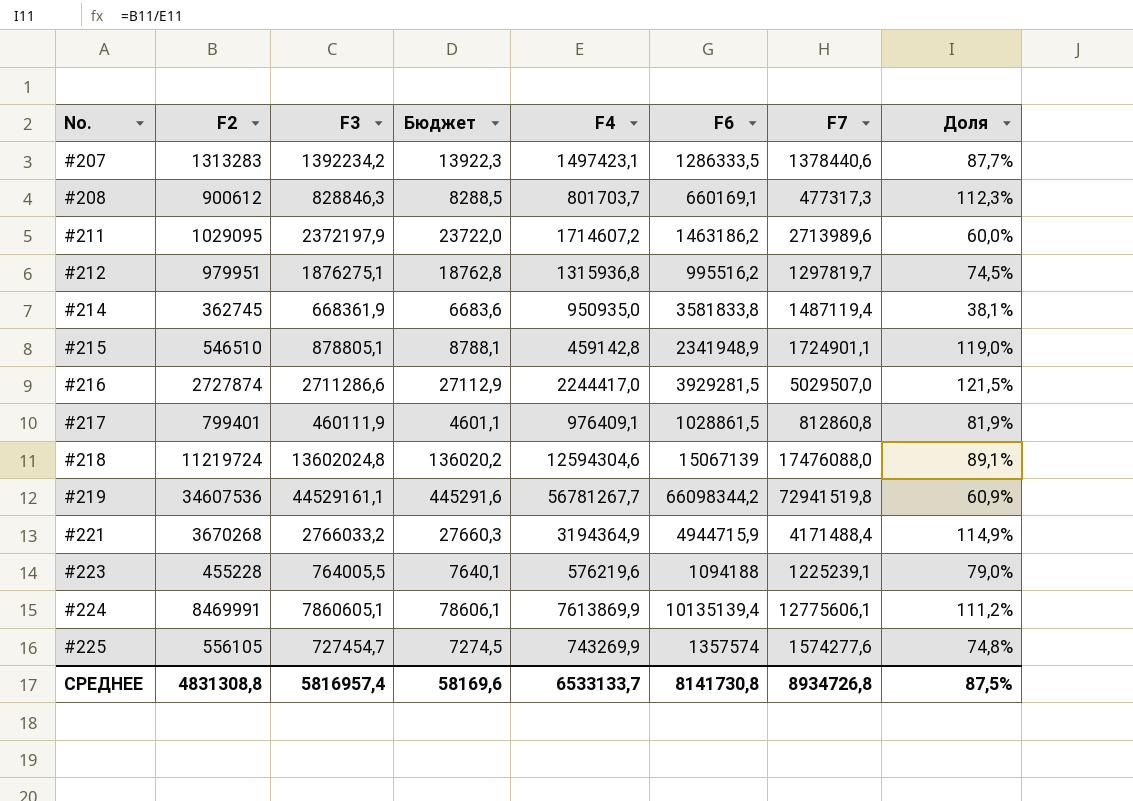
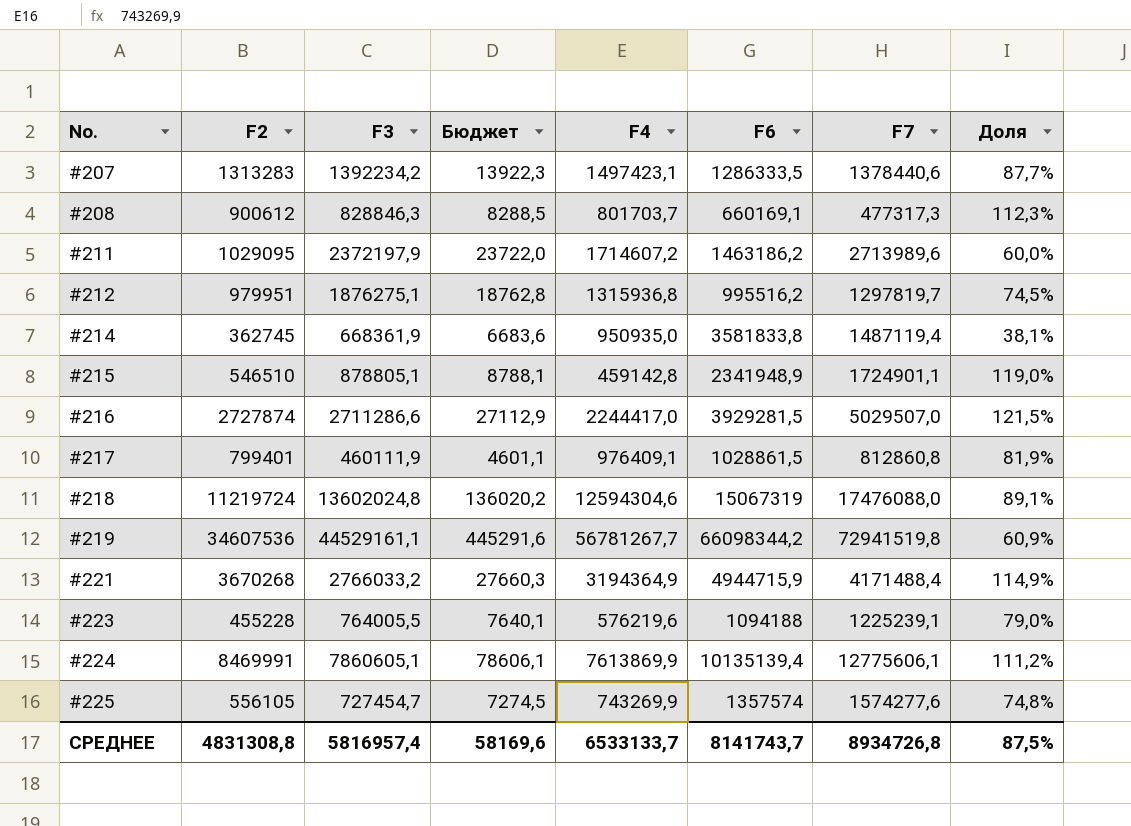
#218 | F6: 15067139 -> 15067319
СРЕДНЕЕ | F6: 8141730,8 -> 8141743,7

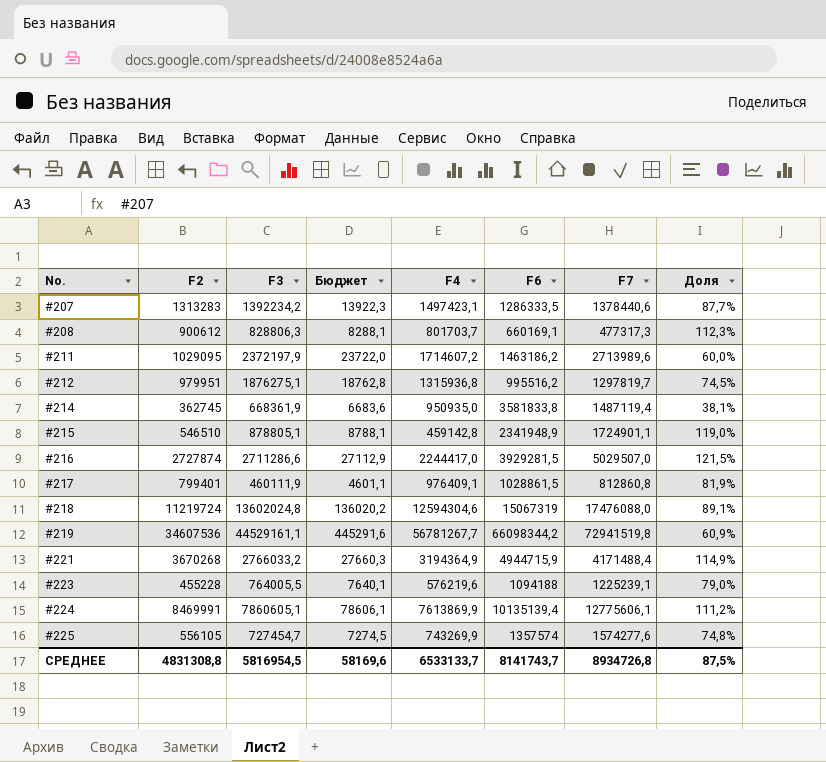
#208 | F3: 828846,3 -> 828806,3
#208 | Бюджет: 8288,5 -> 8288,1
СРЕДНЕЕ | F3: 5816957,4 -> 5816954,5

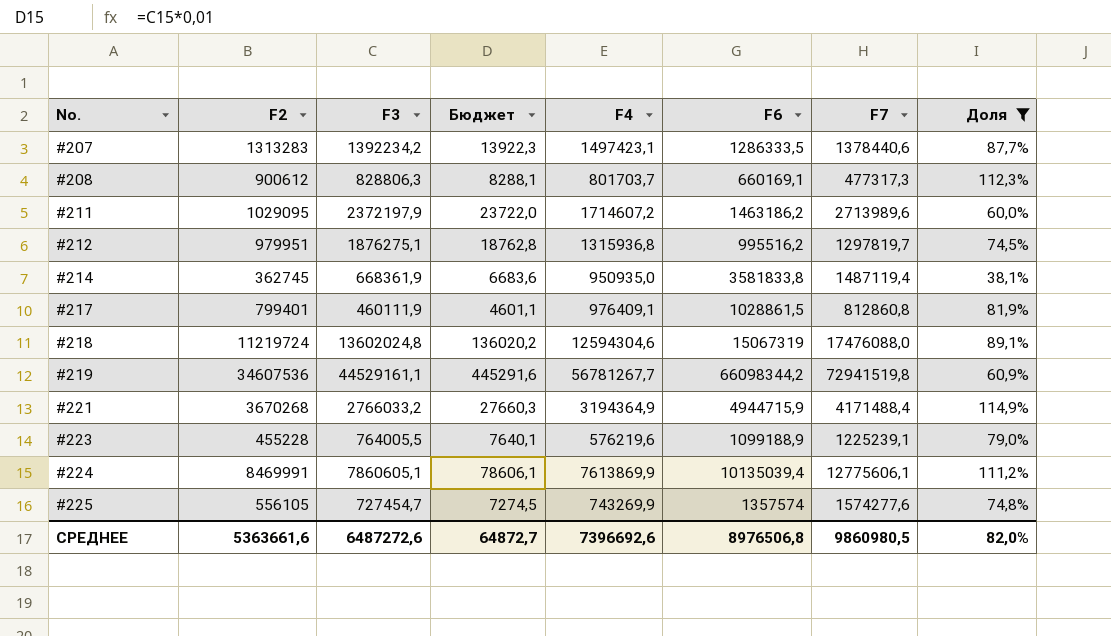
filter: none -> Доля <= 114,9%
#223 | F6: 1094188 -> 1099188,9
#224 | F6: 10135139,4 -> 10135039,4
СРЕДНЕЕ | F2: 4831308,8 -> 5363661,6
СРЕДНЕЕ | F3: 5816954,5 -> 6487272,6
СРЕДНЕЕ | Бюджет: 58169,6 -> 64872,7
СРЕДНЕЕ | F4: 6533133,7 -> 7396692,6
СРЕДНЕЕ | F6: 8141743,7 -> 8976506,8
СРЕДНЕЕ | F7: 8934726,8 -> 9860980,5
СРЕДНЕЕ | Доля: 87,5% -> 82,0%

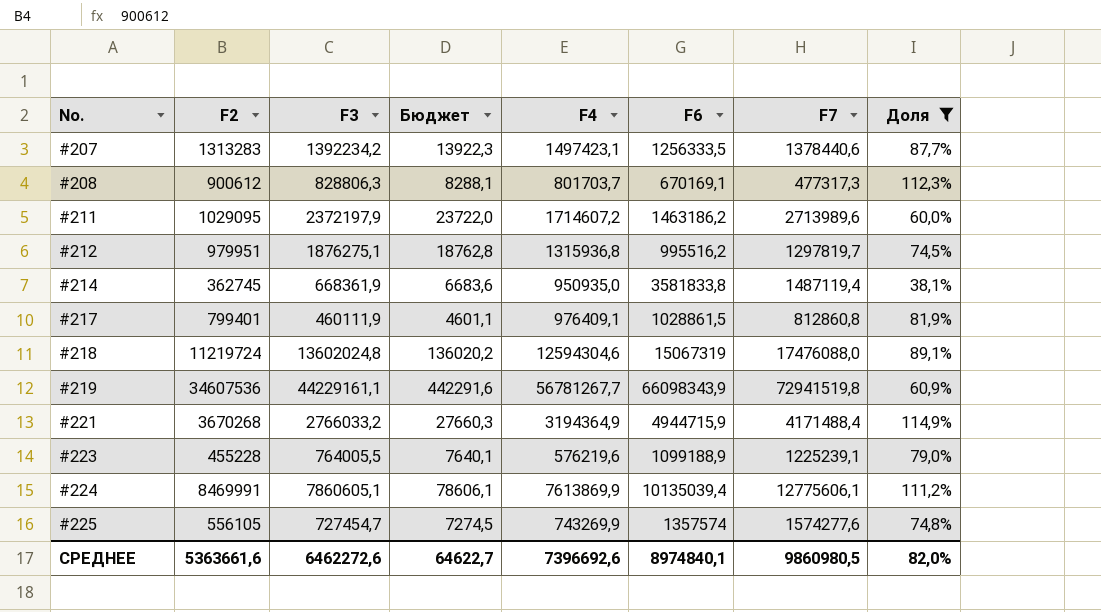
#207 | F6: 1286333,5 -> 1256333,5
#208 | F6: 660169,1 -> 670169,1
#219 | F3: 44529161,1 -> 44229161,1
#219 | Бюджет: 445291,6 -> 442291,6
#219 | F6: 66098344,2 -> 66098343,9
СРЕДНЕЕ | F3: 6487272,6 -> 6462272,6
СРЕДНЕЕ | Бюджет: 64872,7 -> 64622,7
СРЕДНЕЕ | F6: 8976506,8 -> 8974840,1

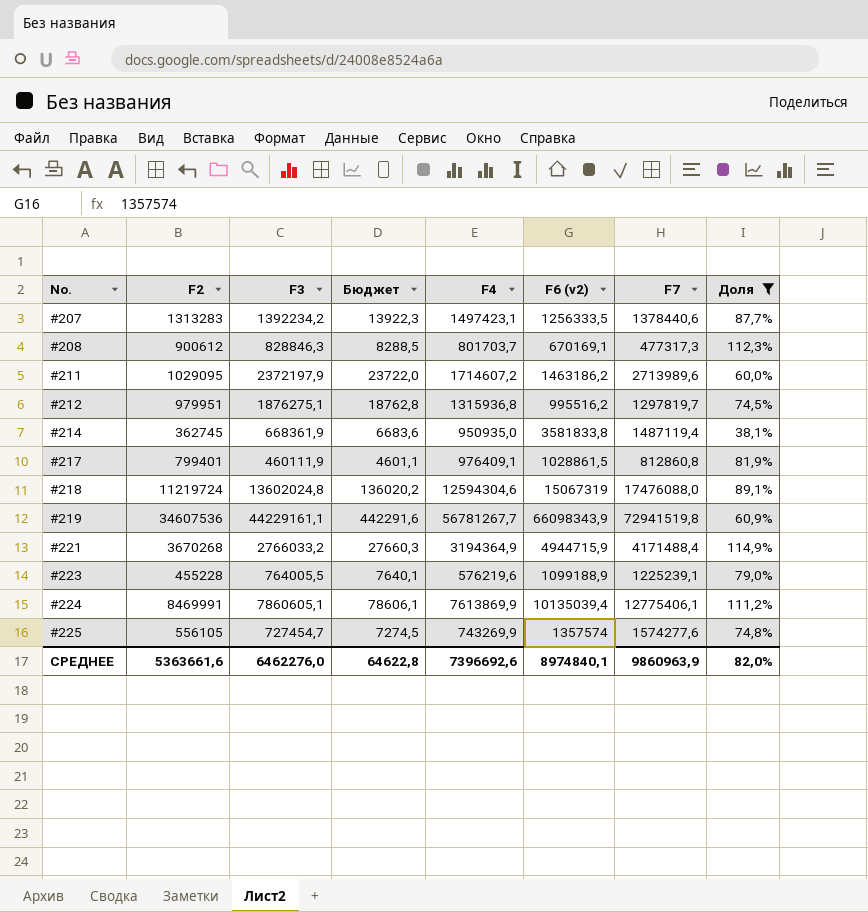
column name: F6 -> F6 (v2)
#208 | F3: 828806,3 -> 828846,3
#208 | Бюджет: 8288,1 -> 8288,5
#224 | F7: 12775606,1 -> 12775406,1
СРЕДНЕЕ | F3: 6462272,6 -> 6462276,0
СРЕДНЕЕ | Бюджет: 64622,7 -> 64622,8
СРЕДНЕЕ | F7: 9860980,5 -> 9860963,9

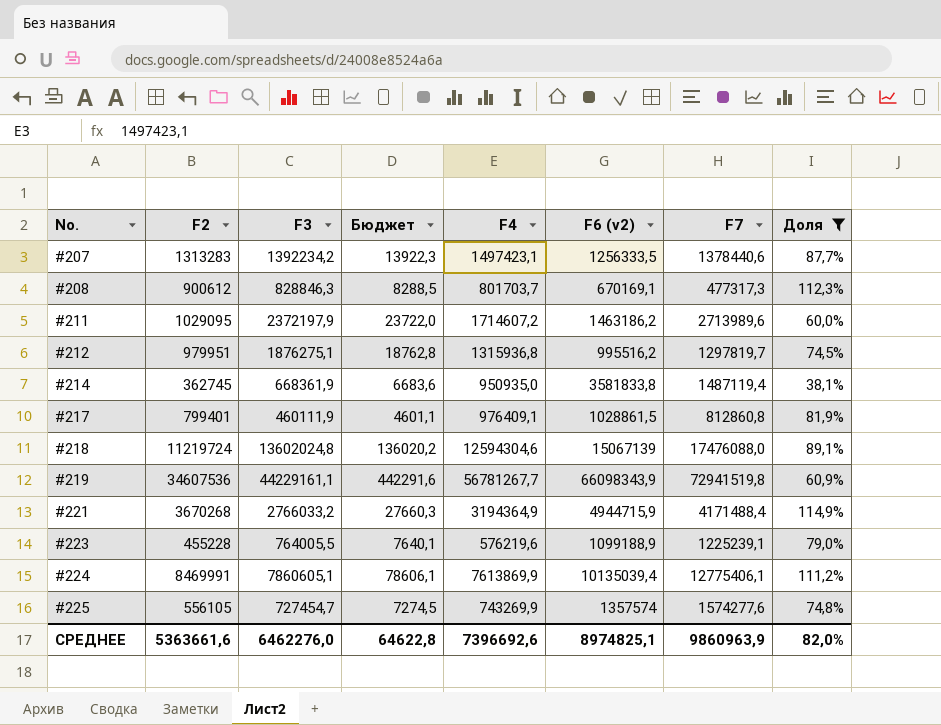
#218 | F6 (v2): 15067319 -> 15067139
СРЕДНЕЕ | F6 (v2): 8974840,1 -> 8974825,1

